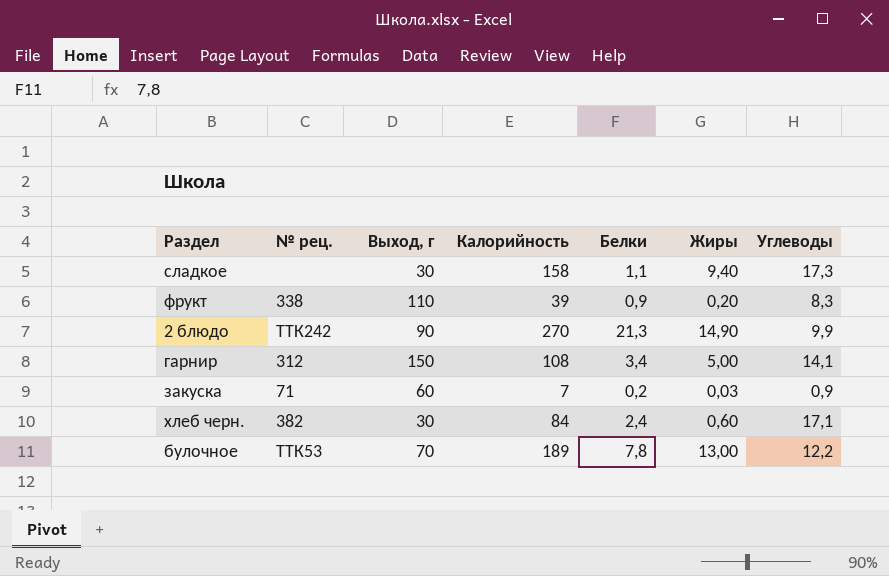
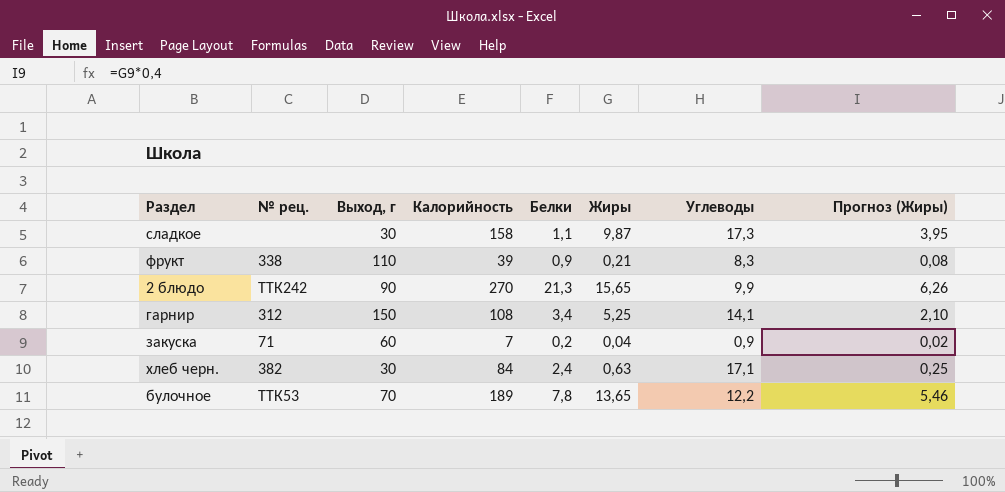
column Прогноз (Жиры) | formula: none -> [Жиры] * 0,4
сладкое | Жиры: 9,40 -> 9,87
фрукт | Жиры: 0,20 -> 0,21
2 блюдо | Жиры: 14,90 -> 15,65
гарнир | Жиры: 5,00 -> 5,25
закуска | Жиры: 0,03 -> 0,04
хлеб черн. | Жиры: 0,60 -> 0,63
булочное | Жиры: 13,00 -> 13,65

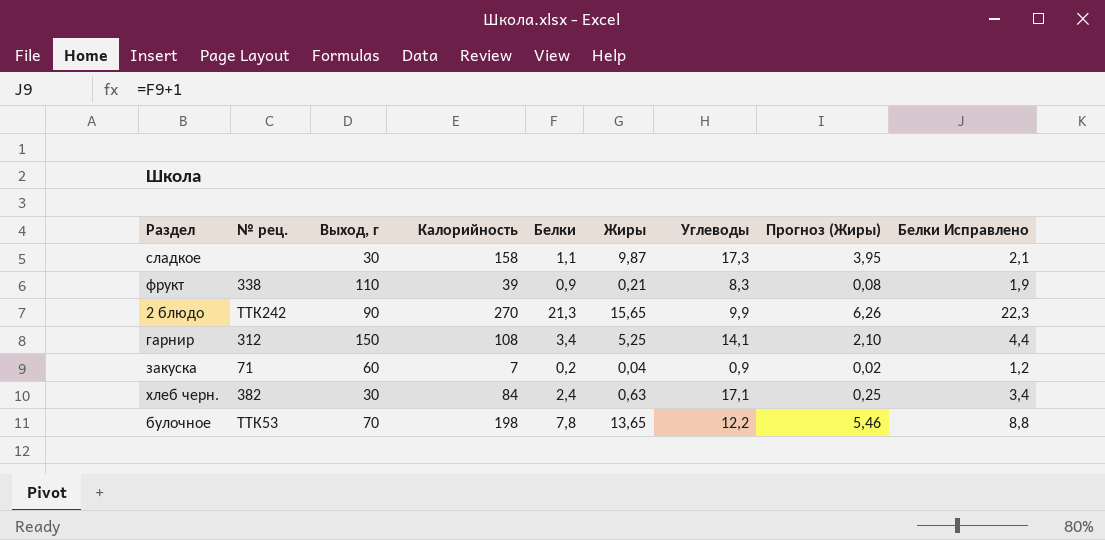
column Белки Исправлено | formula: none -> [Белки] + 1
булочное | Калорийность: 189 -> 198

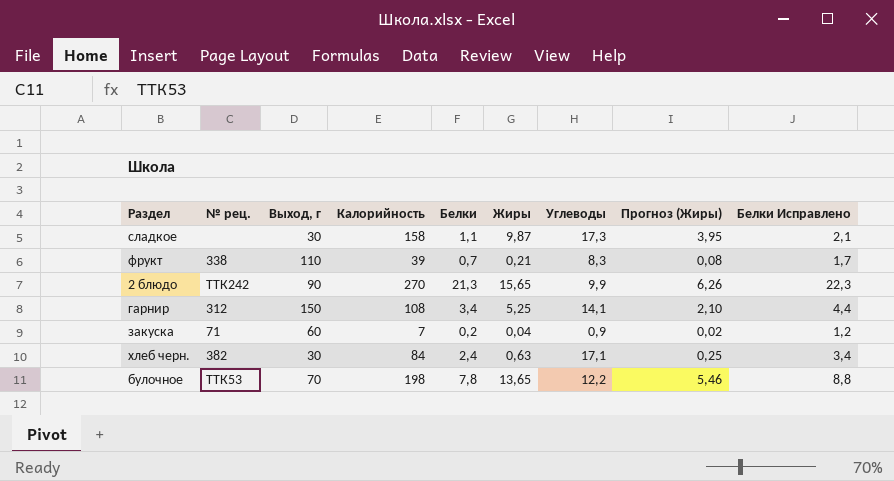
фрукт | Белки: 0,9 -> 0,7
фрукт | Белки Исправлено: 1,9 -> 1,7

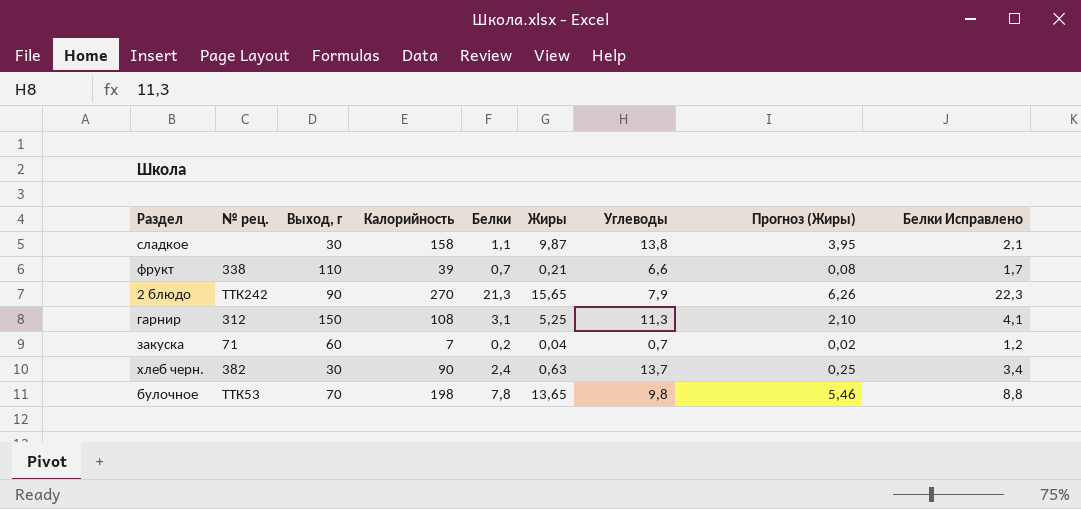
сладкое | Углеводы: 17,3 -> 13,8
фрукт | Углеводы: 8,3 -> 6,6
2 блюдо | Углеводы: 9,9 -> 7,9
гарнир | Белки: 3,4 -> 3,1
гарнир | Углеводы: 14,1 -> 11,3
гарнир | Белки Исправлено: 4,4 -> 4,1
закуска | Углеводы: 0,9 -> 0,7
хлеб черн. | Калорийность: 84 -> 90
хлеб черн. | Углеводы: 17,1 -> 13,7
булочное | Углеводы: 12,2 -> 9,8

